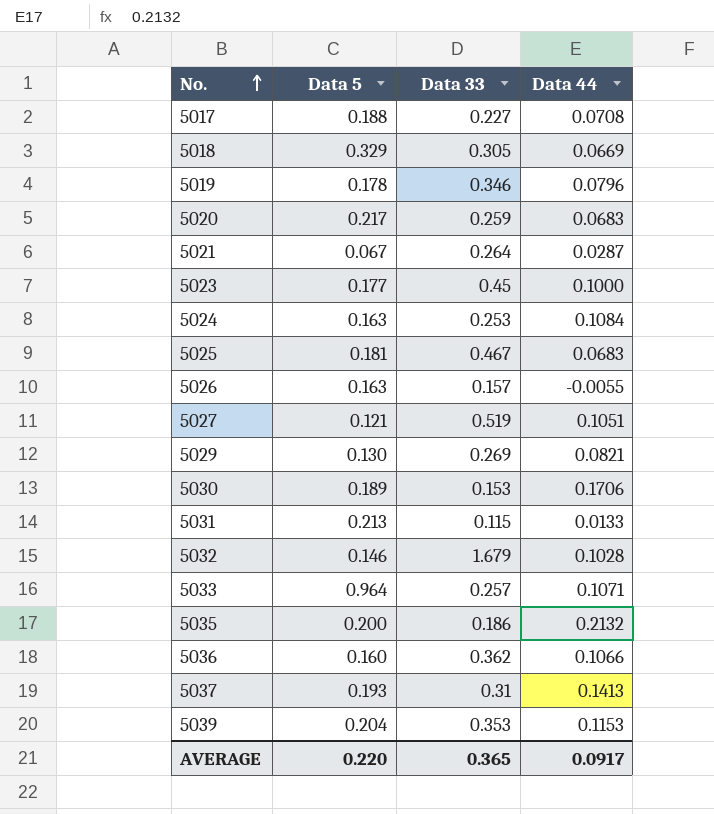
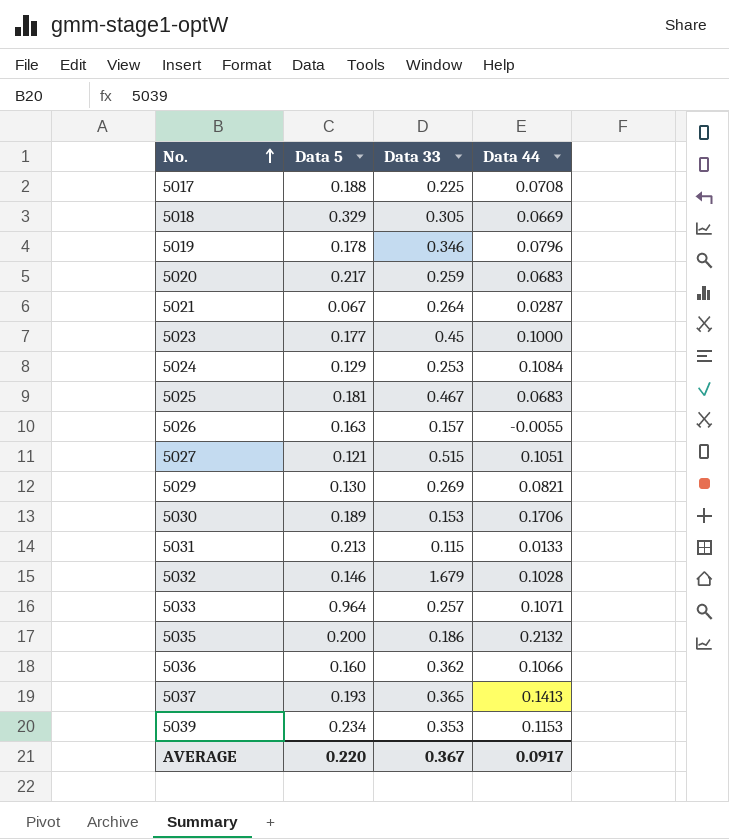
5017 | Data 33: 0.227 -> 0.225
5024 | Data 5: 0.163 -> 0.129
5027 | Data 33: 0.519 -> 0.515
5037 | Data 33: 0.31 -> 0.365
5039 | Data 5: 0.204 -> 0.234
AVERAGE | Data 33: 0.365 -> 0.367

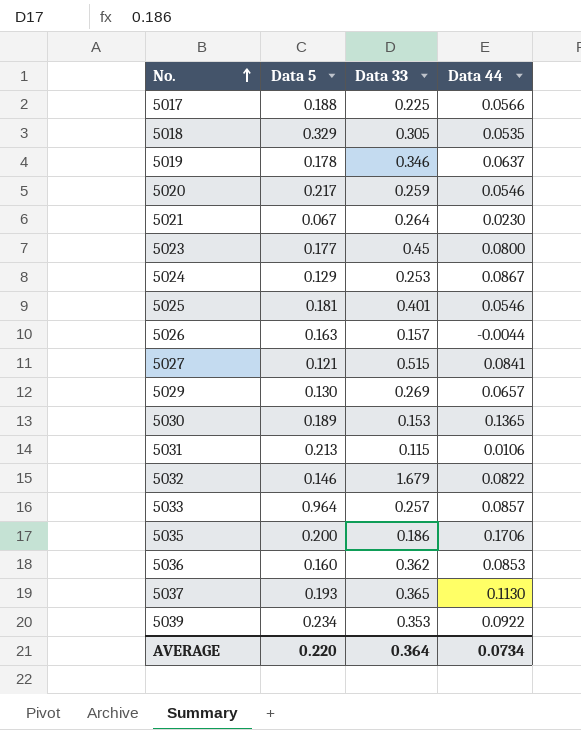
5017 | Data 44: 0.0708 -> 0.0566
5018 | Data 44: 0.0669 -> 0.0535
5019 | Data 44: 0.0796 -> 0.0637
5020 | Data 44: 0.0683 -> 0.0546
5021 | Data 44: 0.0287 -> 0.0230
5023 | Data 44: 0.1000 -> 0.0800
5024 | Data 44: 0.1084 -> 0.0867
5025 | Data 33: 0.467 -> 0.401
5025 | Data 44: 0.0683 -> 0.0546
5026 | Data 44: -0.0055 -> -0.0044
5027 | Data 44: 0.1051 -> 0.0841
5029 | Data 44: 0.0821 -> 0.0657
5030 | Data 44: 0.1706 -> 0.1365
5031 | Data 44: 0.0133 -> 0.0106
5032 | Data 44: 0.1028 -> 0.0822
5033 | Data 44: 0.1071 -> 0.0857
5035 | Data 44: 0.2132 -> 0.1706
5036 | Data 44: 0.1066 -> 0.0853
5037 | Data 44: 0.1413 -> 0.1130
5039 | Data 44: 0.1153 -> 0.0922
AVERAGE | Data 33: 0.367 -> 0.364
AVERAGE | Data 44: 0.0917 -> 0.0734

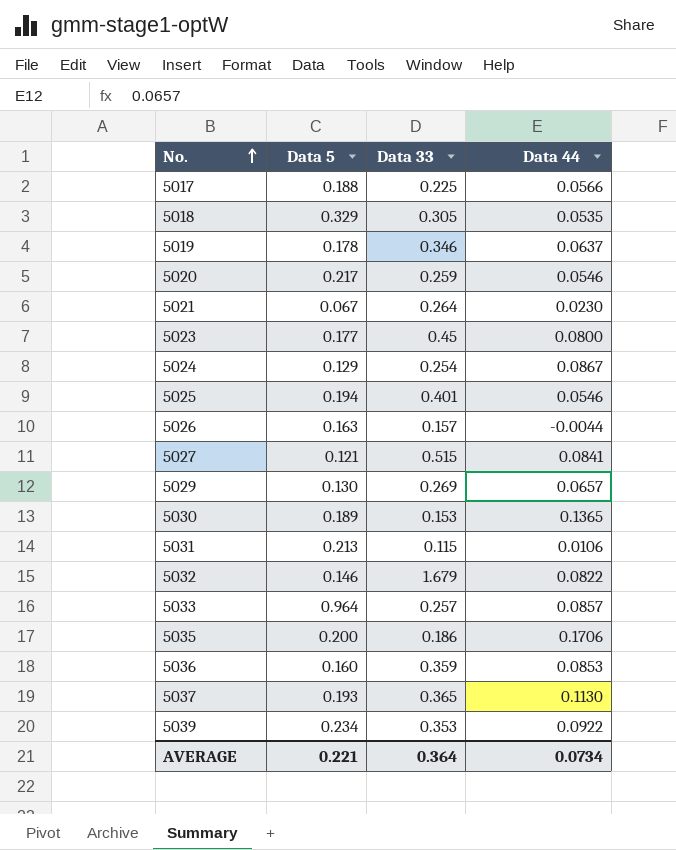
5024 | Data 33: 0.253 -> 0.254
5025 | Data 5: 0.181 -> 0.194
5036 | Data 33: 0.362 -> 0.359
AVERAGE | Data 5: 0.220 -> 0.221

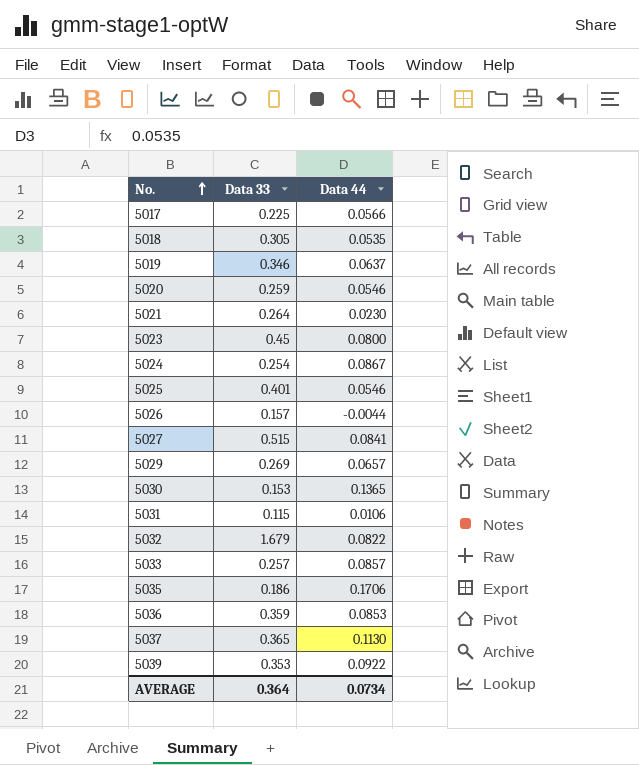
column Data 5 | position: 2 -> none

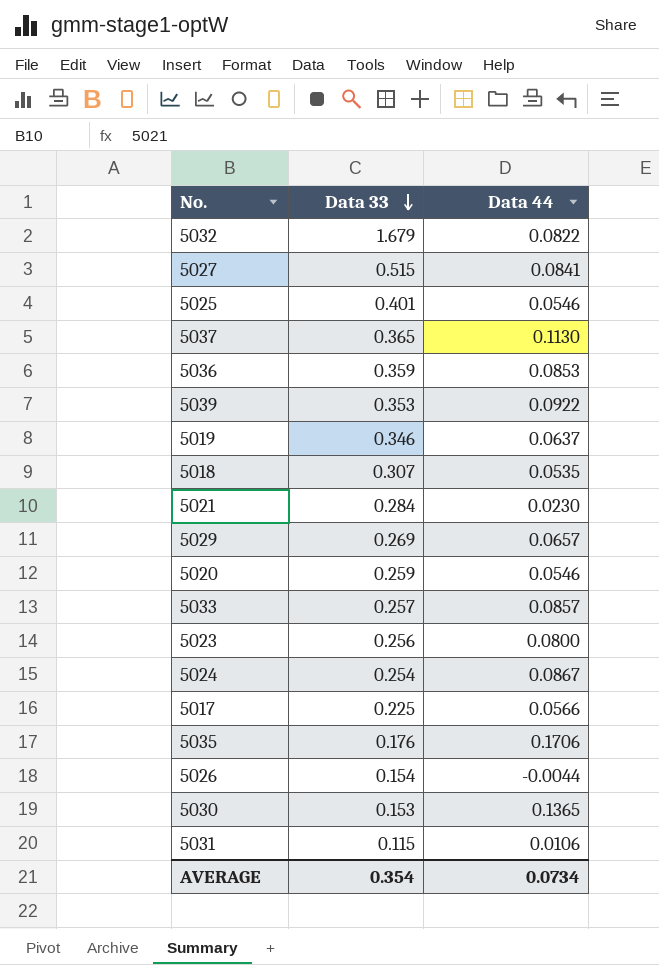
row order: No. ascending -> Data 33 descending
5018 | Data 33: 0.305 -> 0.307
5021 | Data 33: 0.264 -> 0.284
5023 | Data 33: 0.45 -> 0.256
5035 | Data 33: 0.186 -> 0.176
5026 | Data 33: 0.157 -> 0.154
AVERAGE | Data 33: 0.364 -> 0.354

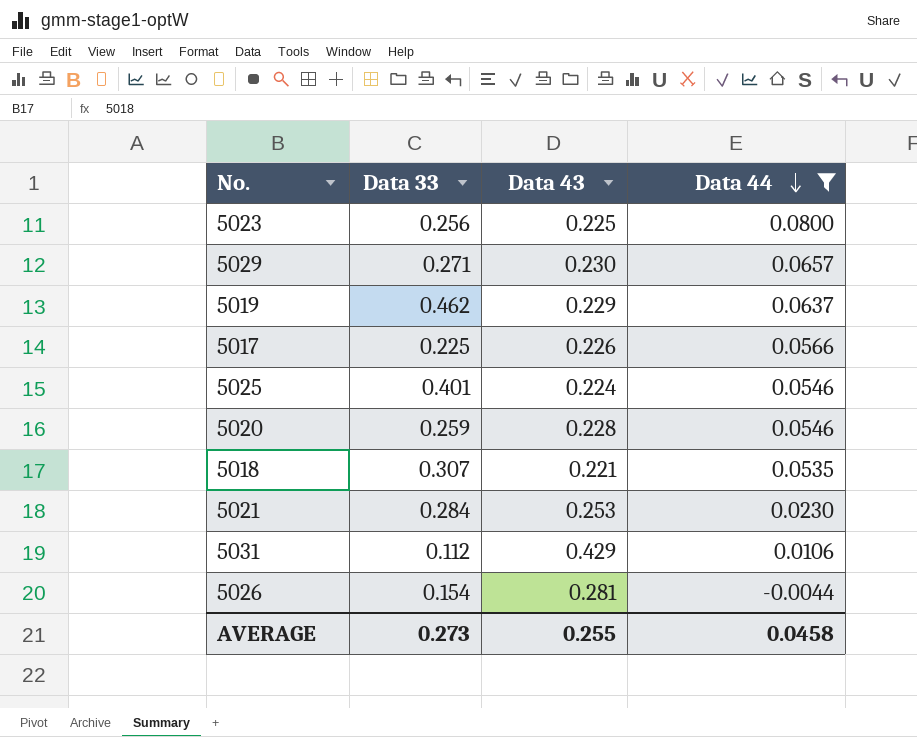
filter: none -> Data 44 <= 0.0800
row order: Data 33 descending -> Data 44 descending
column Data 43 | position: none -> 3
5029 | Data 33: 0.269 -> 0.271
5019 | Data 33: 0.346 -> 0.462
5031 | Data 33: 0.115 -> 0.112
AVERAGE | Data 33: 0.354 -> 0.273
AVERAGE | Data 44: 0.0734 -> 0.0458

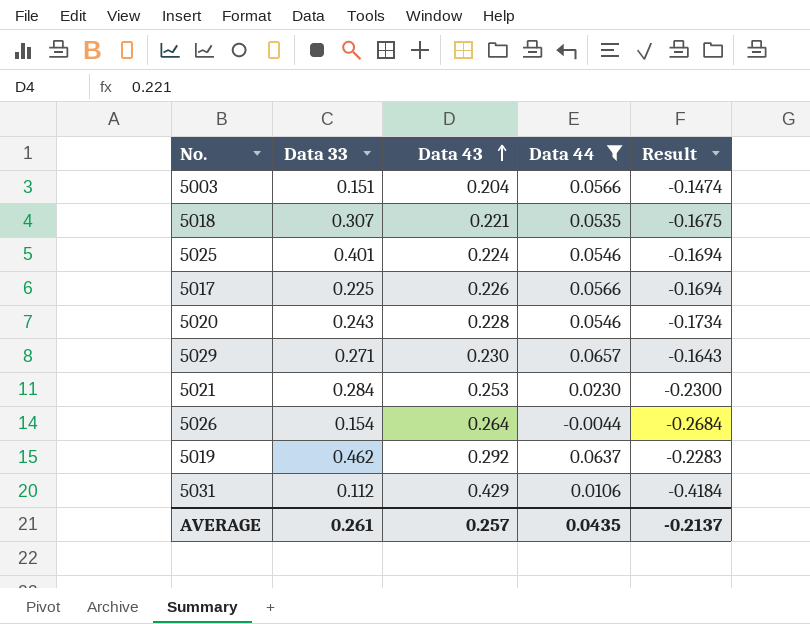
row order: Data 44 descending -> Data 43 ascending
column Result | formula: none -> [Data 44] - [Data 43]
row 5023: 0.256 | 0.225 | 0.0800 -> none
row 5003: none -> 0.151 | 0.204 | 0.0566 | -0.1474
5020 | Data 33: 0.259 -> 0.243
5026 | Data 43: 0.281 -> 0.264
5019 | Data 43: 0.229 -> 0.292
AVERAGE | Data 33: 0.273 -> 0.261
AVERAGE | Data 43: 0.255 -> 0.257
AVERAGE | Data 44: 0.0458 -> 0.0435

